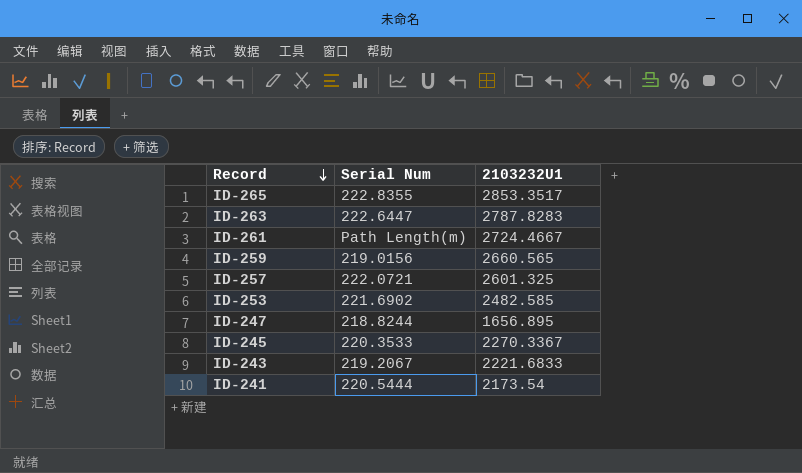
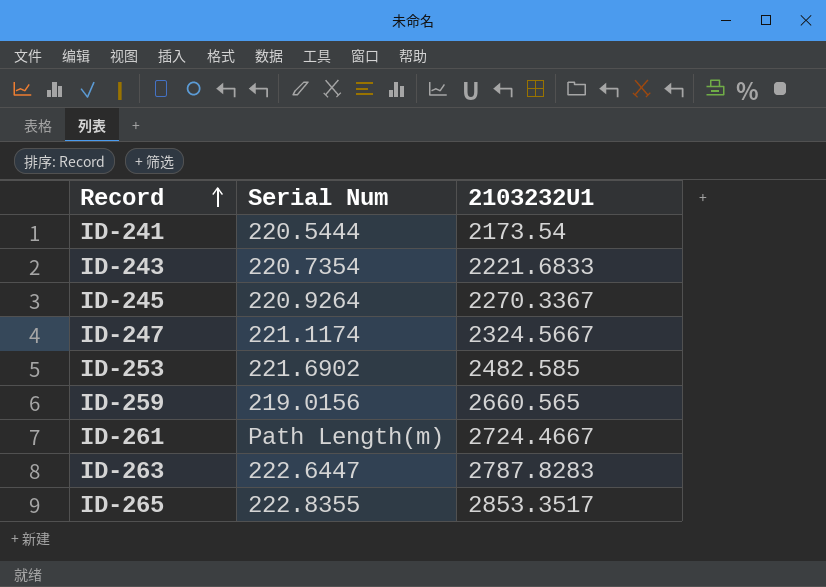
row order: Record descending -> Record ascending
row ID-257: 222.0721 | 2601.325 -> none
ID-243 | Serial Num: 219.2067 -> 220.7354
ID-245 | Serial Num: 220.3533 -> 220.9264
ID-247 | Serial Num: 218.8244 -> 221.1174
ID-247 | 2103232U1: 1656.895 -> 2324.5667

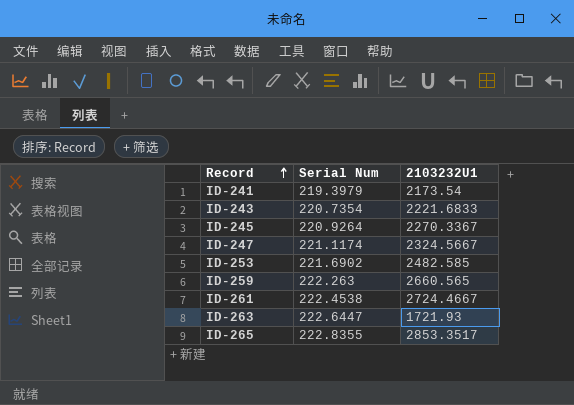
ID-241 | Serial Num: 220.5444 -> 219.3979
ID-259 | Serial Num: 219.0156 -> 222.263
ID-261 | Serial Num: Path Length(m) -> 222.4538
ID-263 | 2103232U1: 2787.8283 -> 1721.93

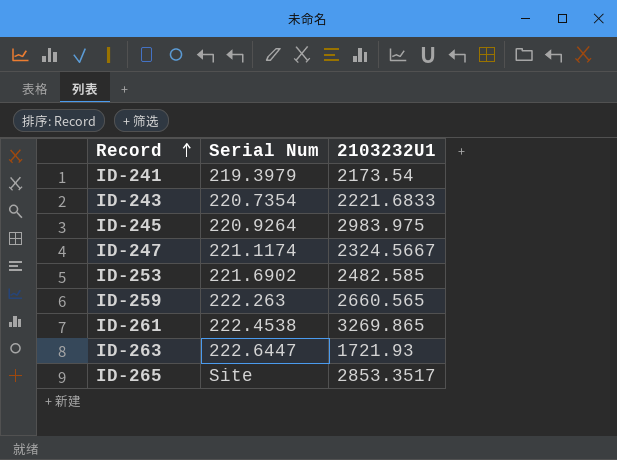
ID-245 | 2103232U1: 2270.3367 -> 2983.975
ID-261 | 2103232U1: 2724.4667 -> 3269.865
ID-265 | Serial Num: 222.8355 -> Site

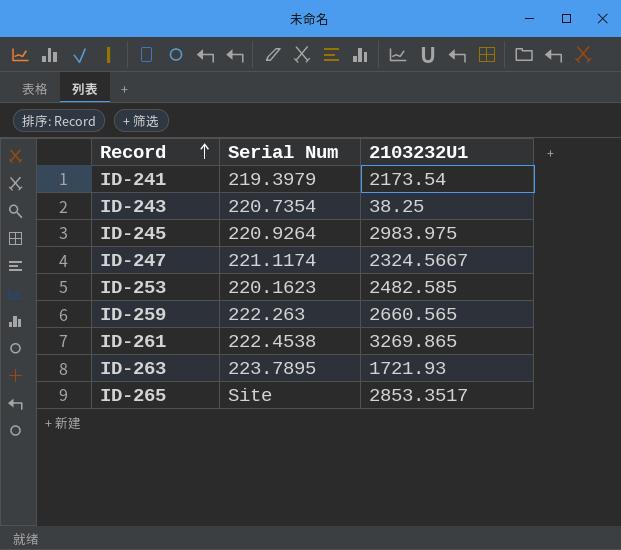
ID-243 | 2103232U1: 2221.6833 -> 38.25
ID-253 | Serial Num: 221.6902 -> 220.1623
ID-263 | Serial Num: 222.6447 -> 223.7895

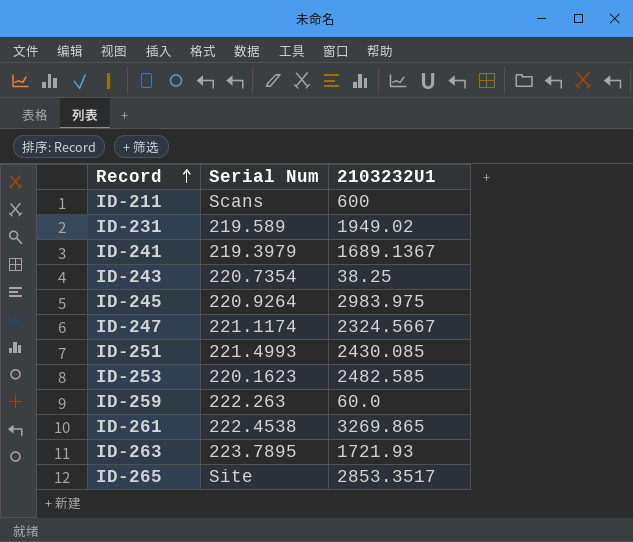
row ID-211: none -> Scans | 600
row ID-231: none -> 219.589 | 1949.02
ID-241 | 2103232U1: 2173.54 -> 1689.1367
row ID-251: none -> 221.4993 | 2430.085
ID-259 | 2103232U1: 2660.565 -> 60.0

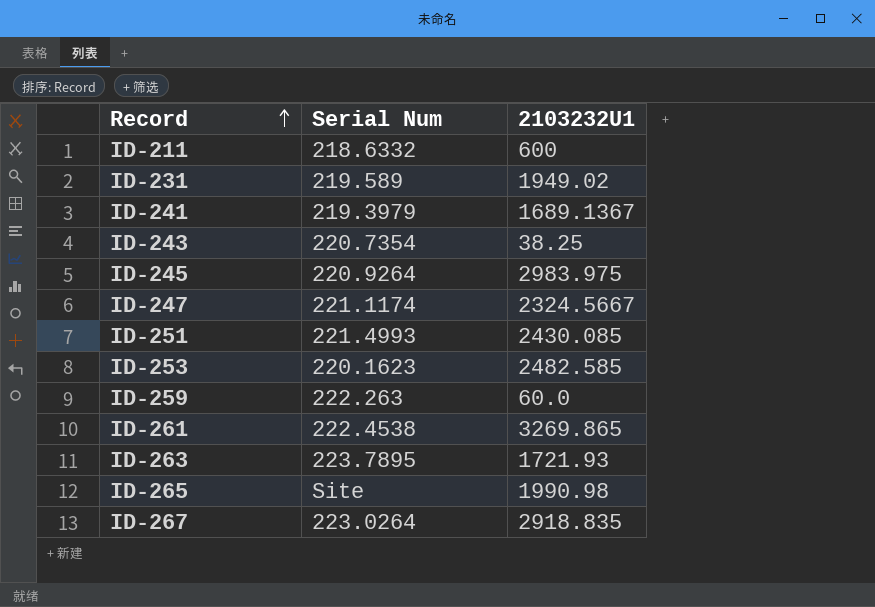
ID-211 | Serial Num: Scans -> 218.6332
ID-265 | 2103232U1: 2853.3517 -> 1990.98
row ID-267: none -> 223.0264 | 2918.835

